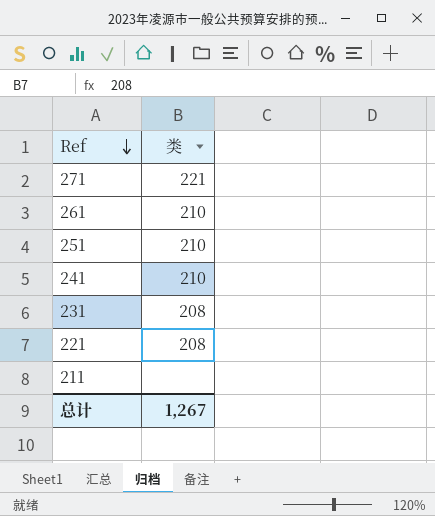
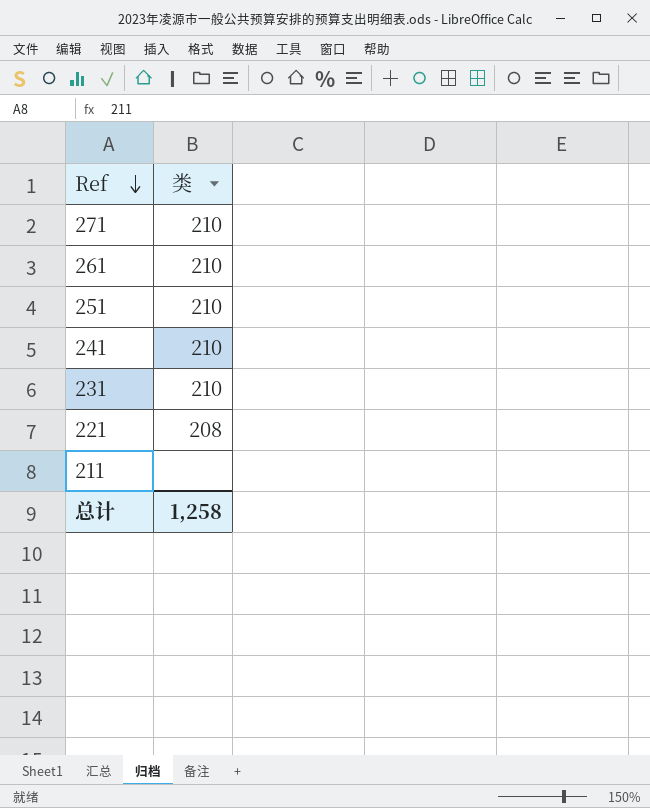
271 | 类: 221 -> 210
231 | 类: 208 -> 210
总计 | 类: 1,267 -> 1,258

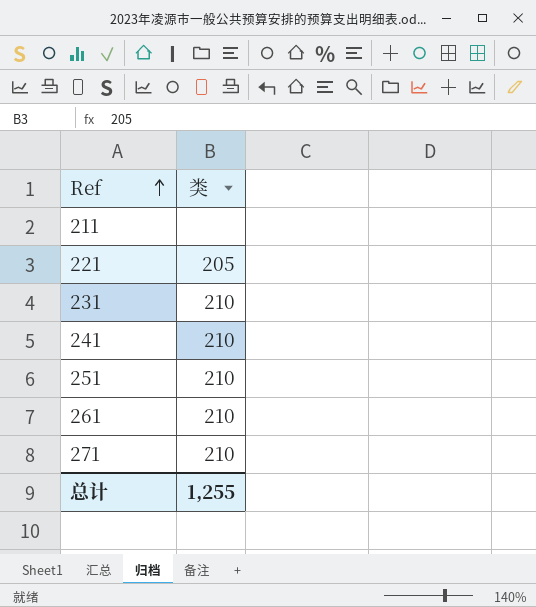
row order: Ref descending -> Ref ascending
221 | 类: 208 -> 205
总计 | 类: 1,258 -> 1,255

